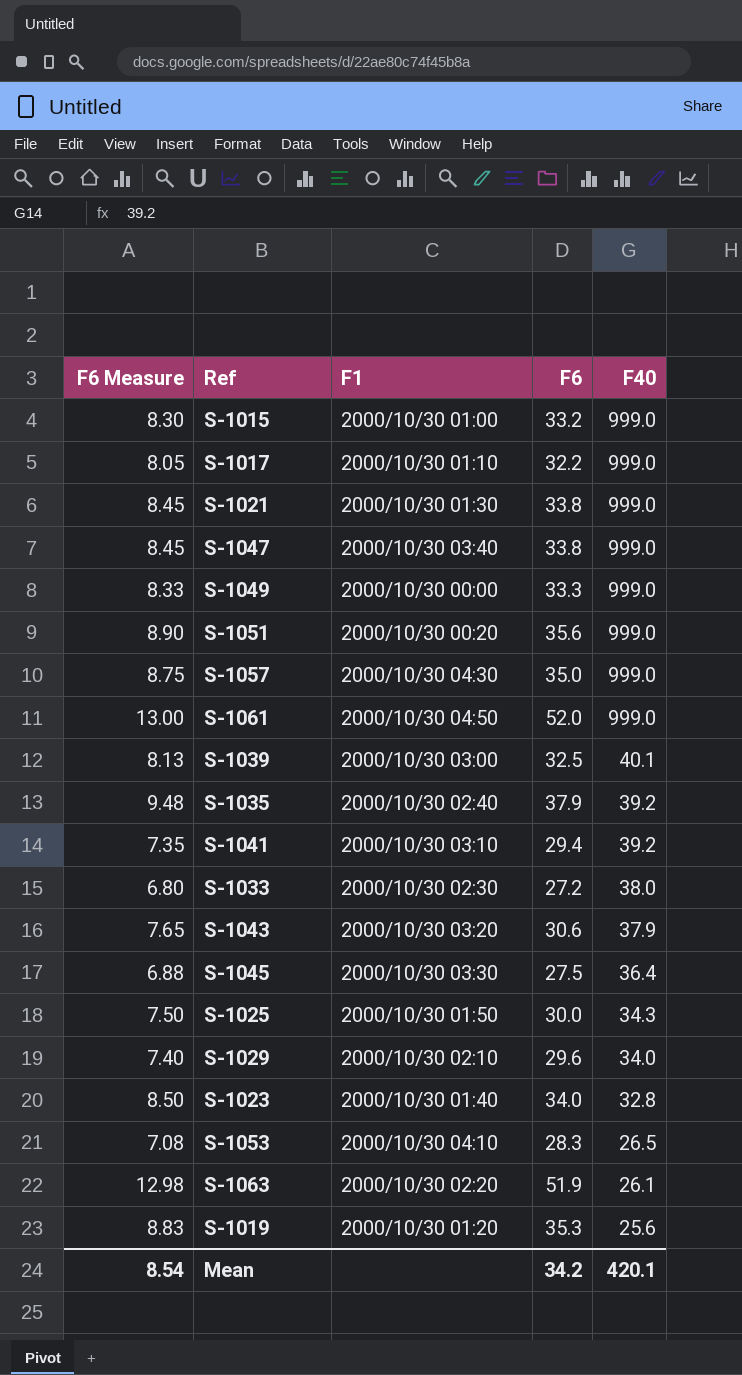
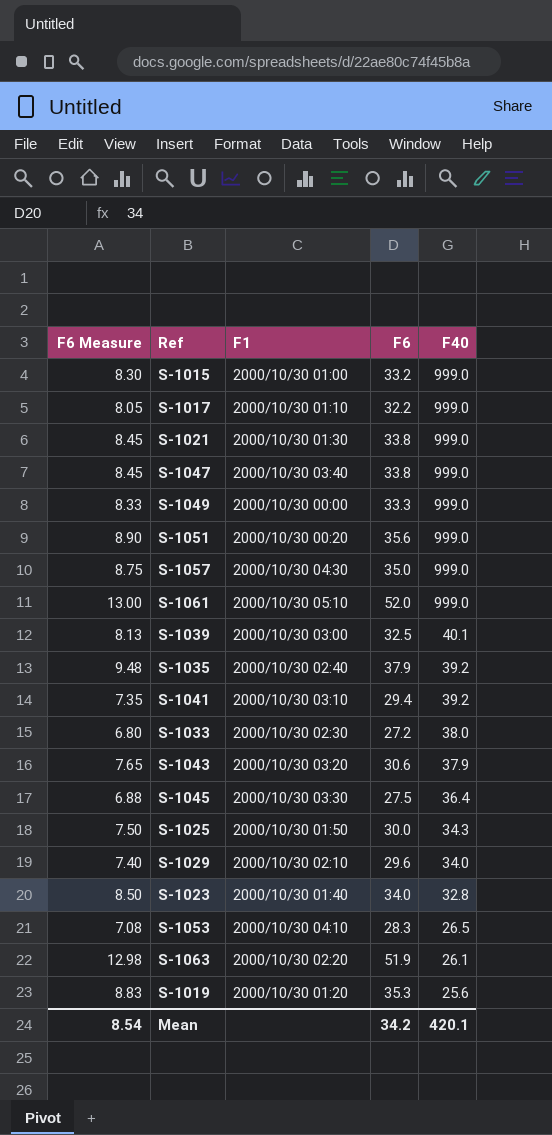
S-1061 | F1: 2000/10/30 04:50 -> 2000/10/30 05:10

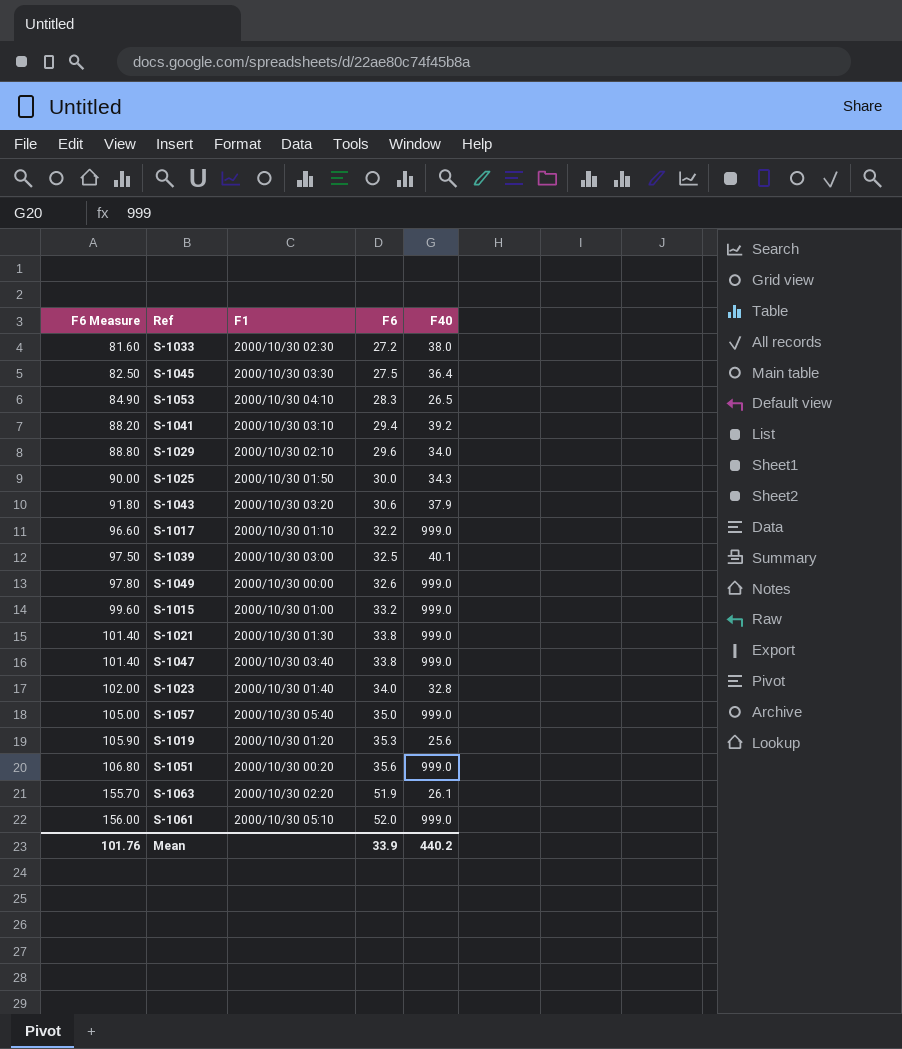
row order: F40 descending -> F6 Measure ascending
column F6 Measure | formula: [F6] * 0.25 -> [F6] * 3
row S-1035: 9.48 | 2000/10/30 02:40 | 37.9 | 39.2 -> none
S-1049 | F6: 33.3 -> 32.6
S-1057 | F1: 2000/10/30 04:30 -> 2000/10/30 05:40
Mean | F6 Measure: 8.54 -> 101.76
Mean | F6: 34.2 -> 33.9
Mean | F40: 420.1 -> 440.2

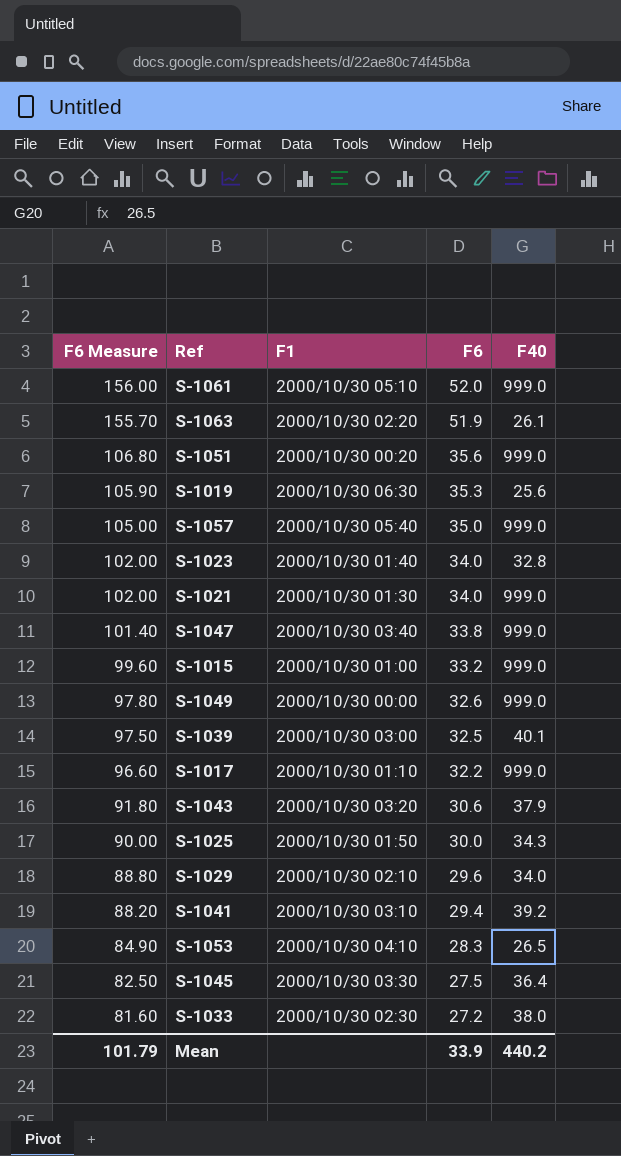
row order: F6 Measure ascending -> F6 Measure descending
S-1019 | F1: 2000/10/30 01:20 -> 2000/10/30 06:30
S-1021 | F6 Measure: 101.40 -> 102.00
S-1021 | F6: 33.8 -> 34.0
Mean | F6 Measure: 101.76 -> 101.79

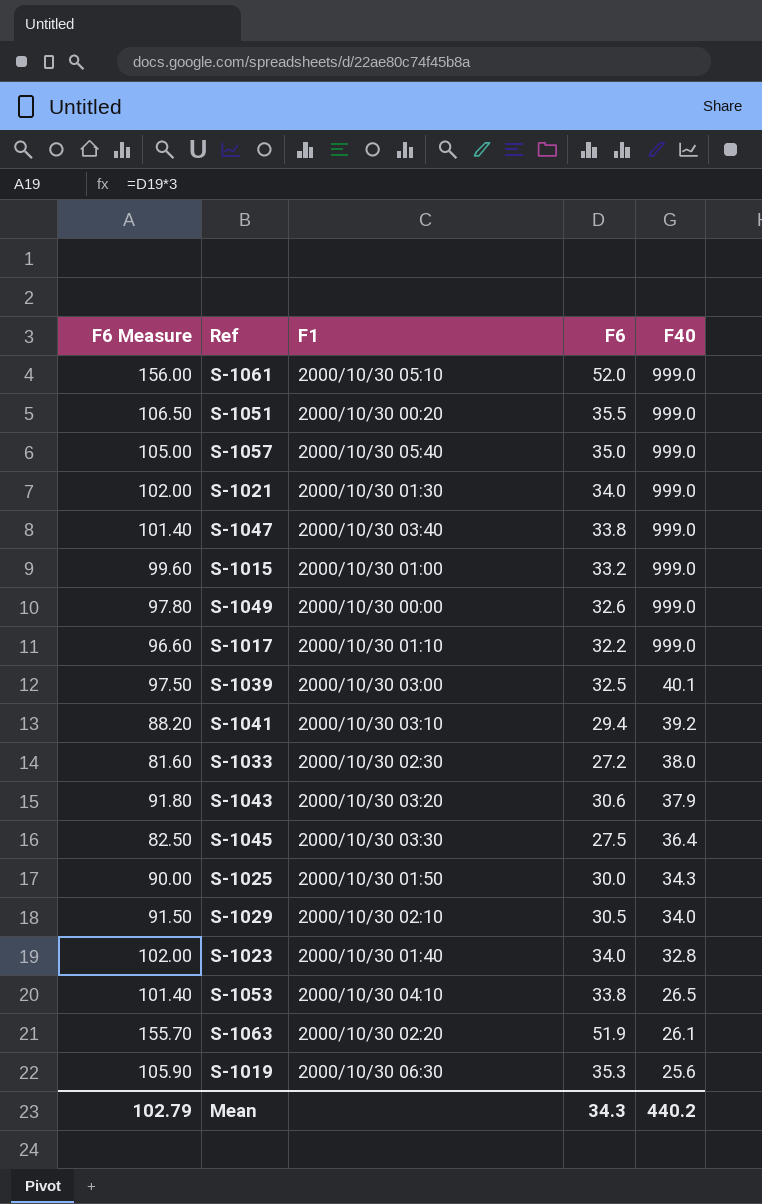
row order: F6 Measure descending -> F40 descending
S-1051 | F6 Measure: 106.80 -> 106.50
S-1051 | F6: 35.6 -> 35.5
S-1029 | F6 Measure: 88.80 -> 91.50
S-1029 | F6: 29.6 -> 30.5
S-1053 | F6 Measure: 84.90 -> 101.40
S-1053 | F6: 28.3 -> 33.8
Mean | F6 Measure: 101.79 -> 102.79
Mean | F6: 33.9 -> 34.3

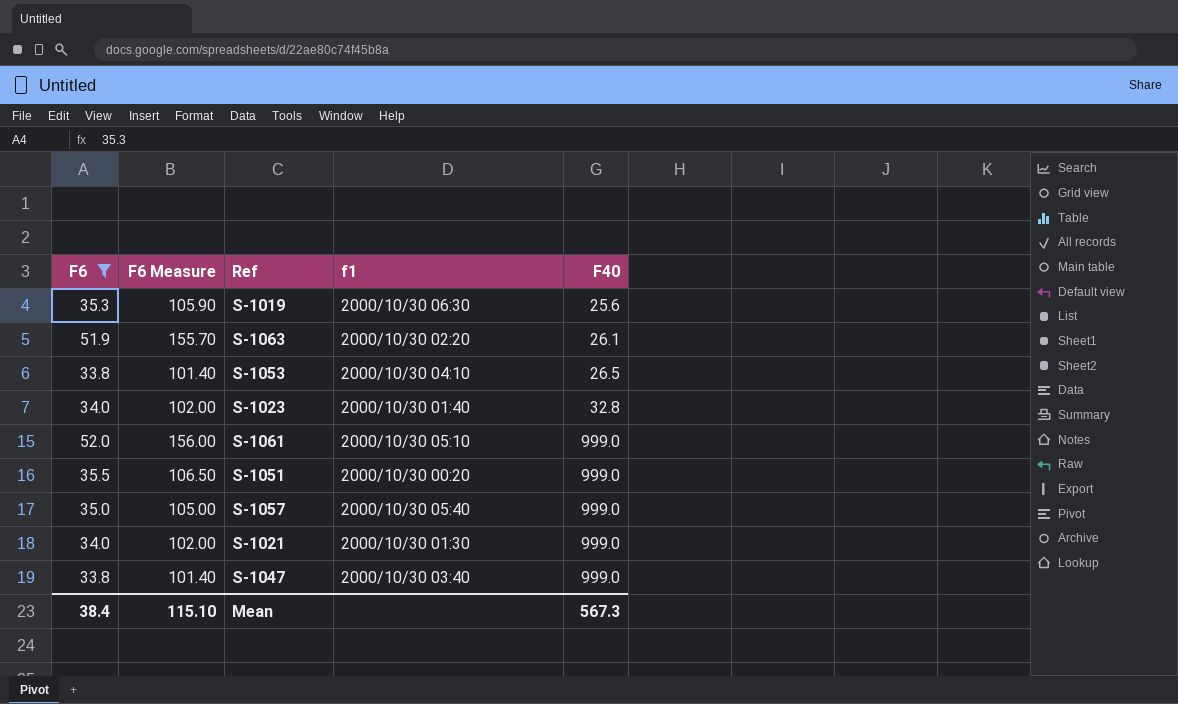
filter: none -> F6 >= 33.8
row order: F40 descending -> F40 ascending
column F6 | position: 4 -> 1
column name: F1 -> f1
Mean | F6: 34.3 -> 38.4
Mean | F6 Measure: 102.79 -> 115.10
Mean | F40: 440.2 -> 567.3

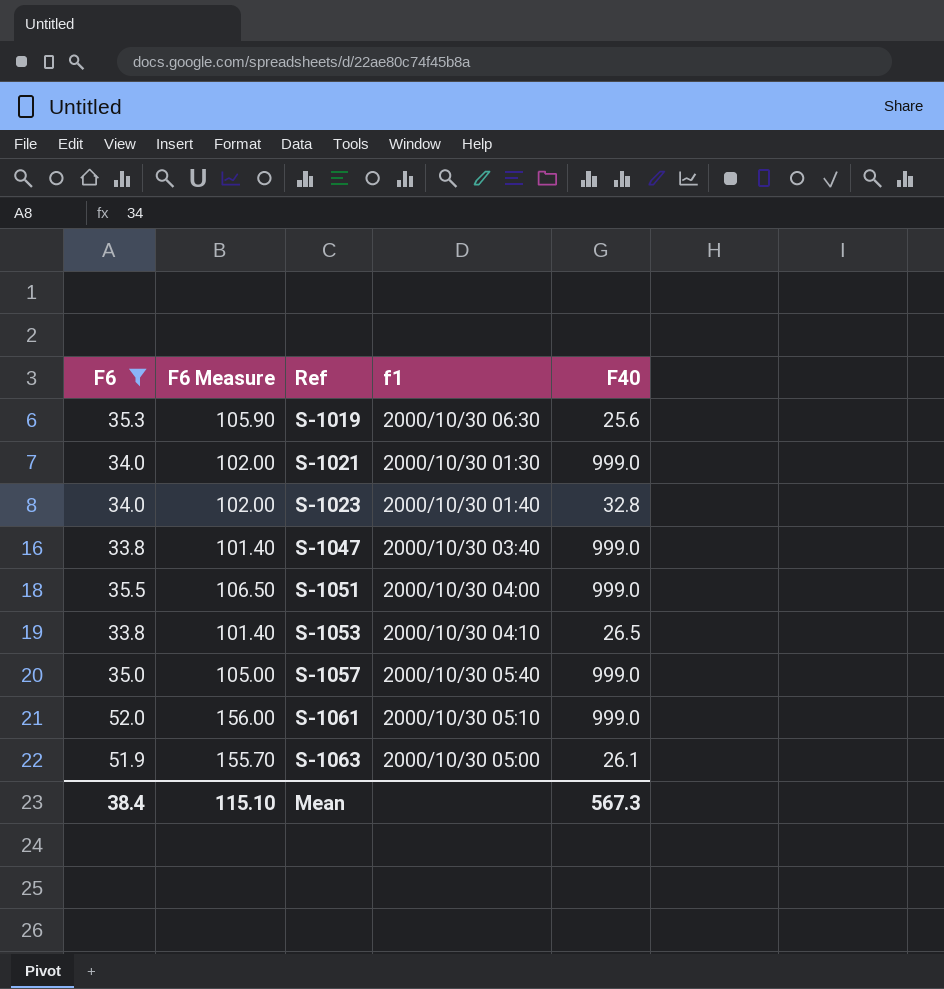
row order: F40 ascending -> Ref ascending
S-1051 | f1: 2000/10/30 00:20 -> 2000/10/30 04:00
S-1063 | f1: 2000/10/30 02:20 -> 2000/10/30 05:00

